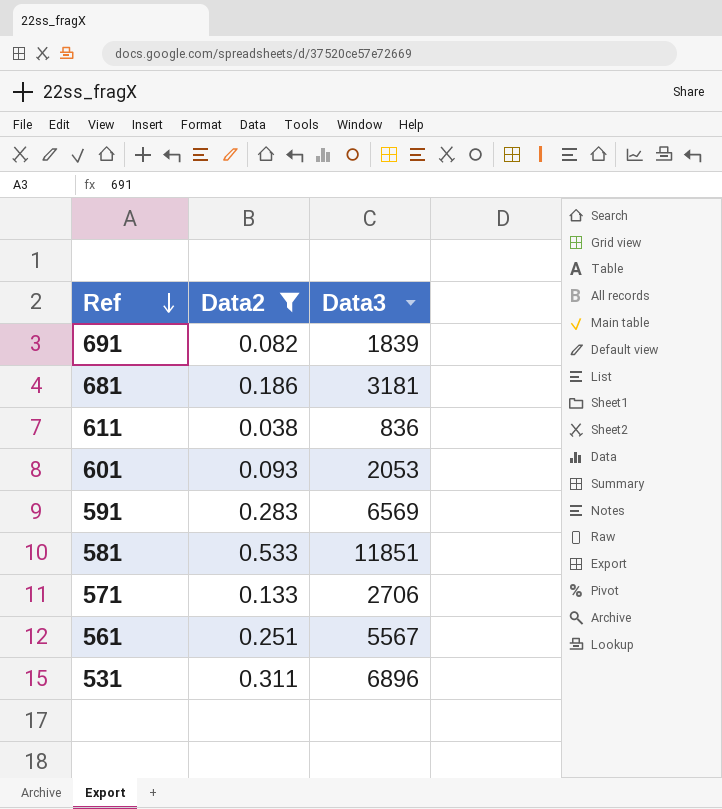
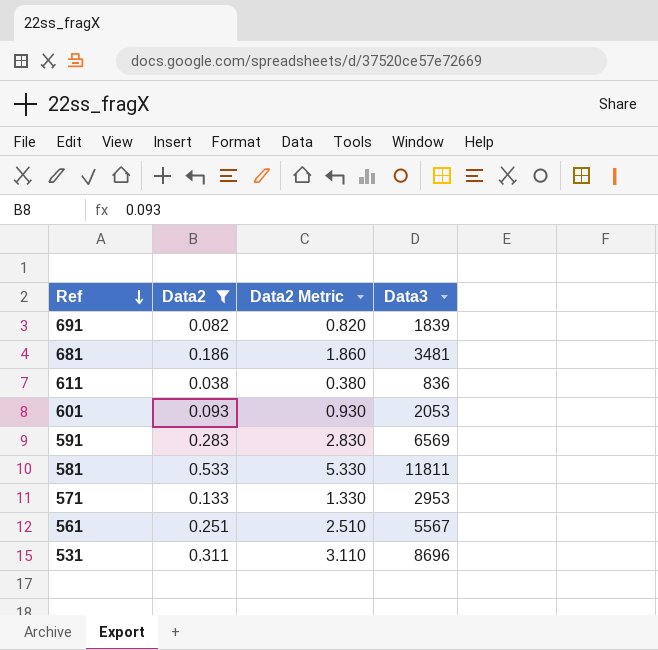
column Data2 Metric | formula: none -> [Data2] * 10
681 | Data3: 3181 -> 3481
581 | Data3: 11851 -> 11811
571 | Data3: 2706 -> 2953
531 | Data3: 6896 -> 8696

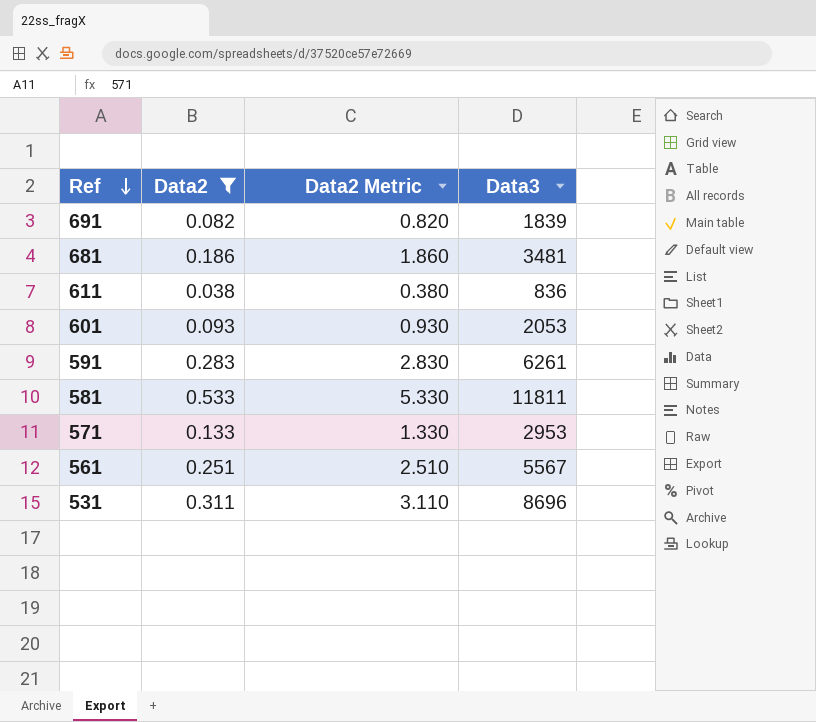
591 | Data3: 6569 -> 6261

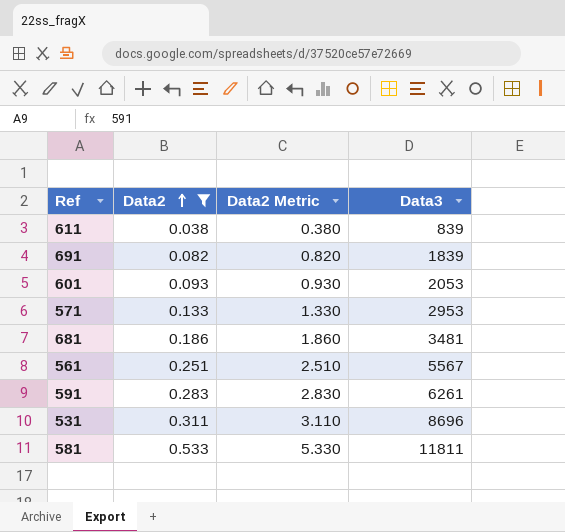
row order: Ref descending -> Data2 ascending
611 | Data3: 836 -> 839

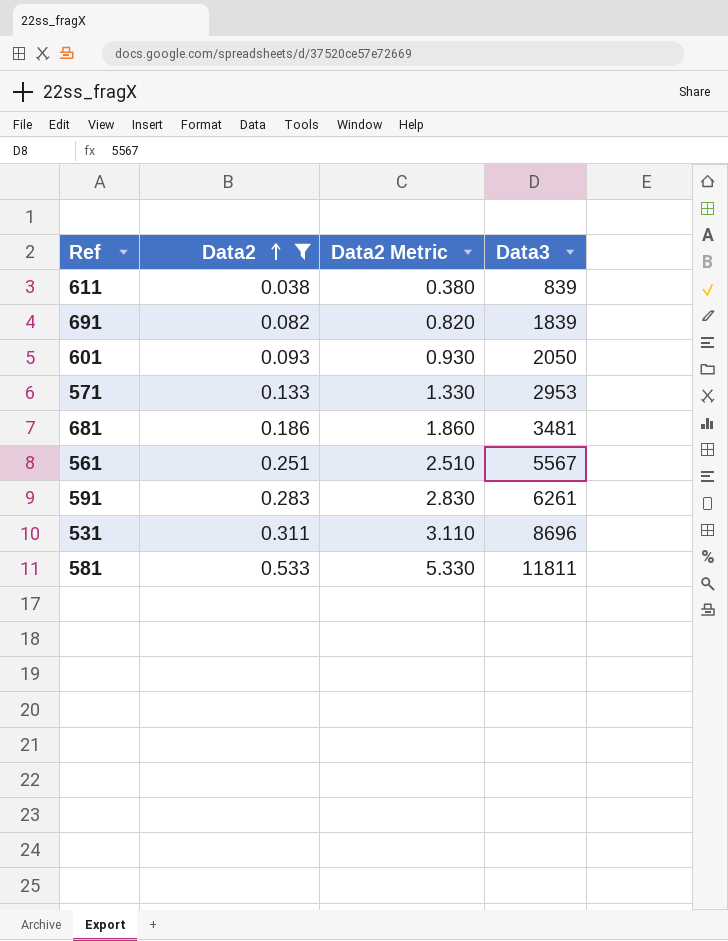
601 | Data3: 2053 -> 2050

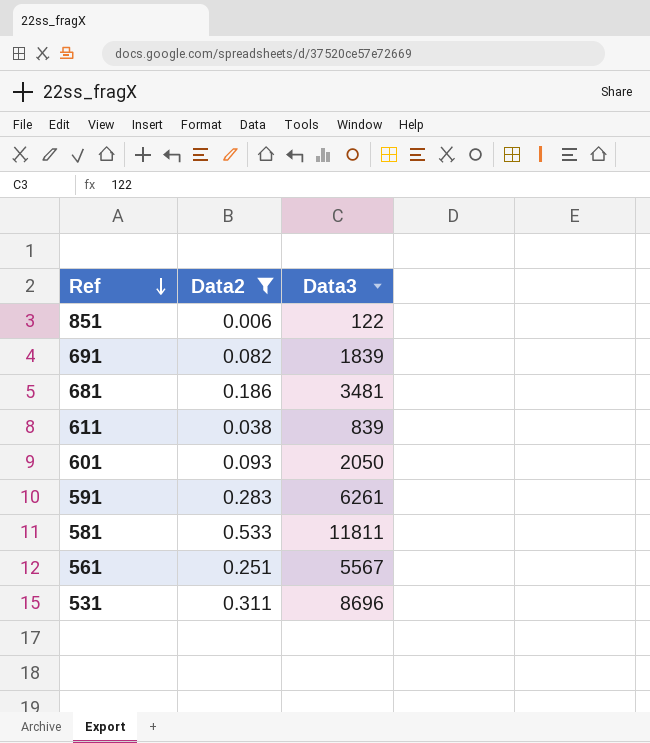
row order: Data2 ascending -> Ref descending
column Data2 Metric | formula: [Data2] * 10 -> none
row 571: 0.133 | 1.330 | 2953 -> none
row 851: none -> 0.006 | 122

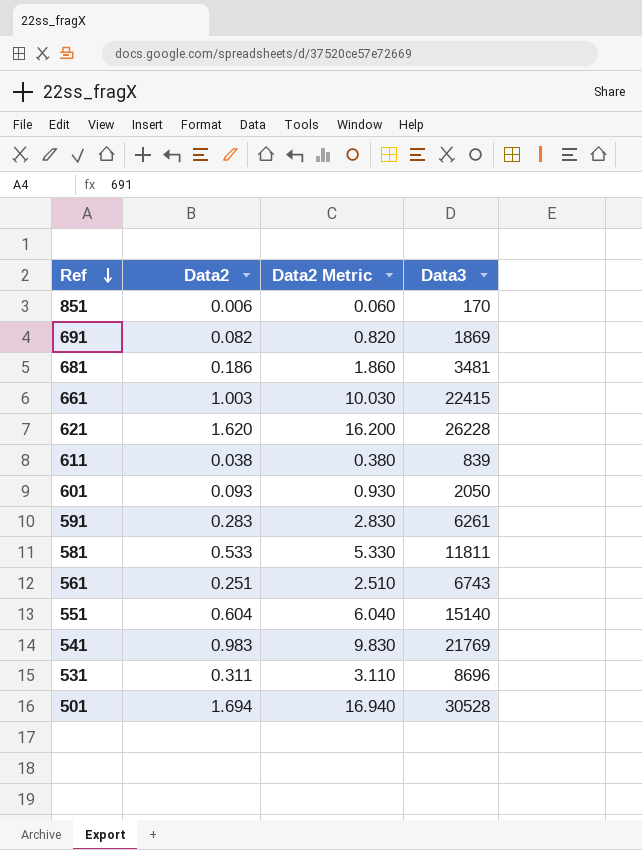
filter: Data2 <= 0.533 -> none
column Data2 Metric | formula: none -> [Data2] * 10
851 | Data3: 122 -> 170
691 | Data3: 1839 -> 1869
561 | Data3: 5567 -> 6743

